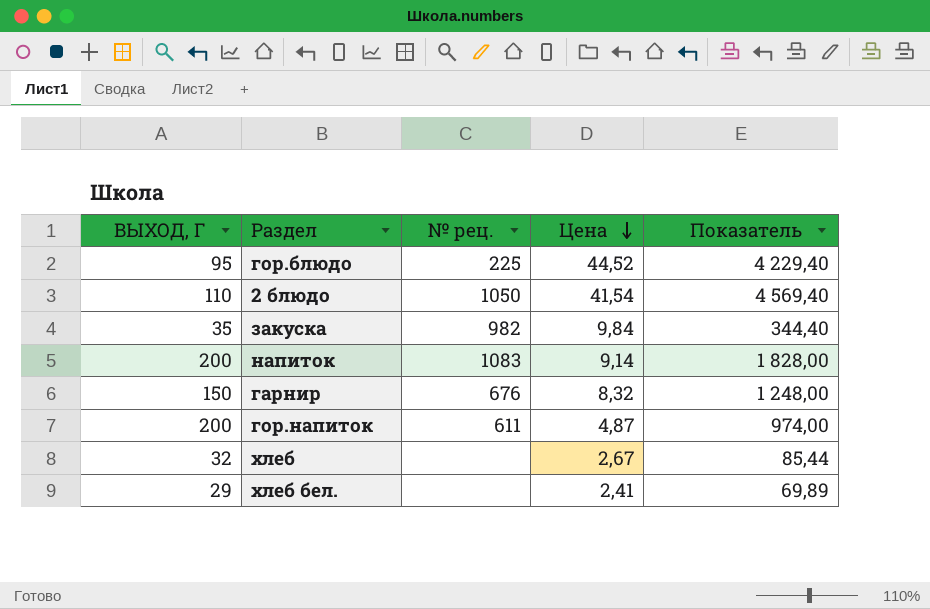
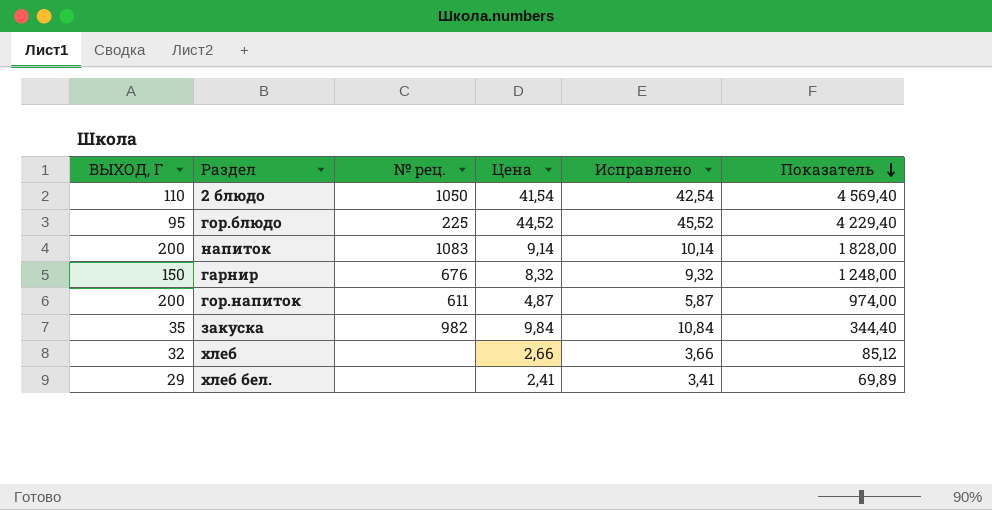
row order: Цена descending -> Показатель descending
column Исправлено | formula: none -> [Цена] + 1
хлеб | Цена: 2,67 -> 2,66
хлеб | Показатель: 85,44 -> 85,12

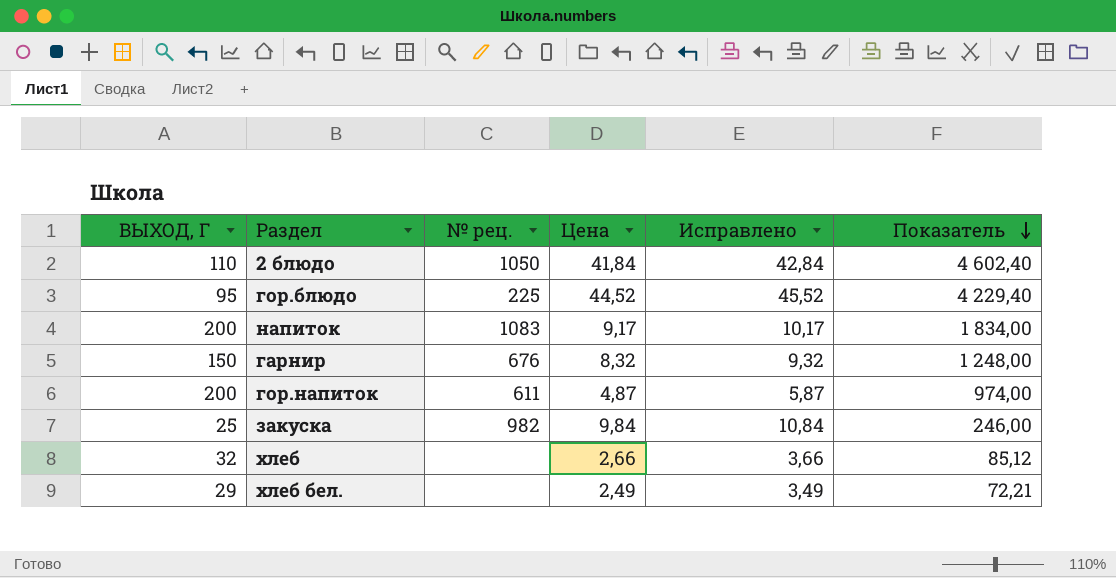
2 блюдо | Цена: 41,54 -> 41,84
2 блюдо | Исправлено: 42,54 -> 42,84
2 блюдо | Показатель: 4 569,40 -> 4 602,40
напиток | Цена: 9,14 -> 9,17
напиток | Исправлено: 10,14 -> 10,17
напиток | Показатель: 1 828,00 -> 1 834,00
закуска | ВЫХОД, Г: 35 -> 25
закуска | Показатель: 344,40 -> 246,00
хлеб бел. | Цена: 2,41 -> 2,49
хлеб бел. | Исправлено: 3,41 -> 3,49
хлеб бел. | Показатель: 69,89 -> 72,21

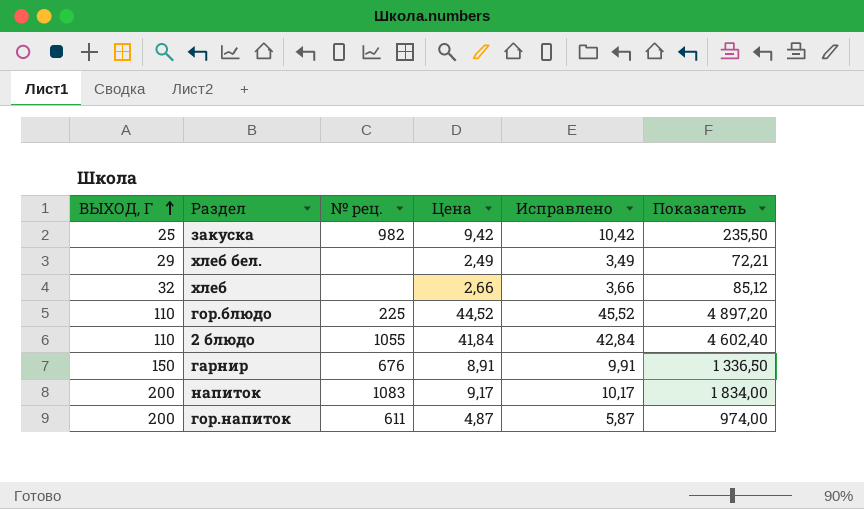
row order: Показатель descending -> ВЫХОД, Г ascending
закуска | Цена: 9,84 -> 9,42
закуска | Исправлено: 10,84 -> 10,42
закуска | Показатель: 246,00 -> 235,50
гор.блюдо | ВЫХОД, Г: 95 -> 110
гор.блюдо | Показатель: 4 229,40 -> 4 897,20
2 блюдо | № рец.: 1050 -> 1055
гарнир | Цена: 8,32 -> 8,91
гарнир | Исправлено: 9,32 -> 9,91
гарнир | Показатель: 1 248,00 -> 1 336,50

